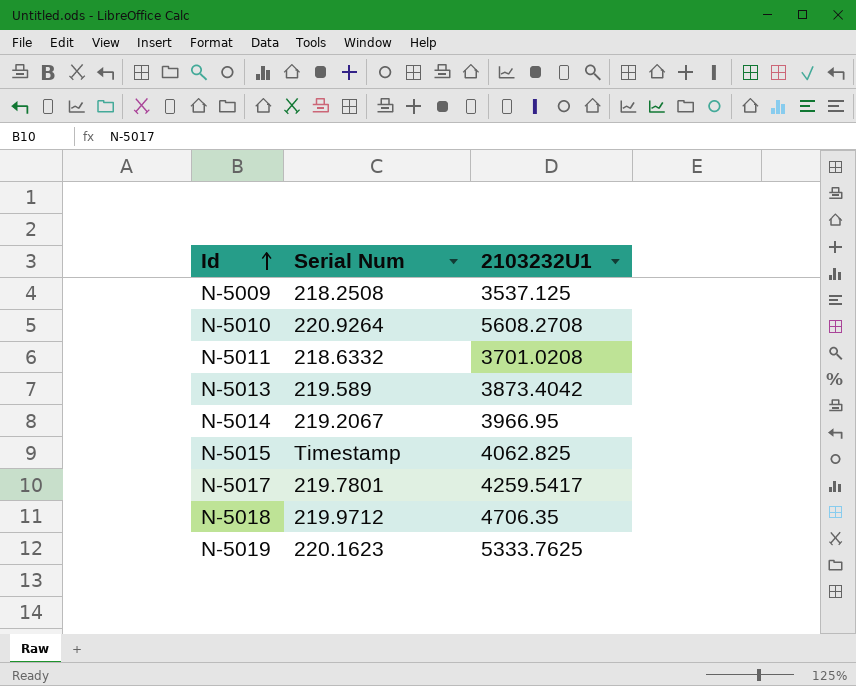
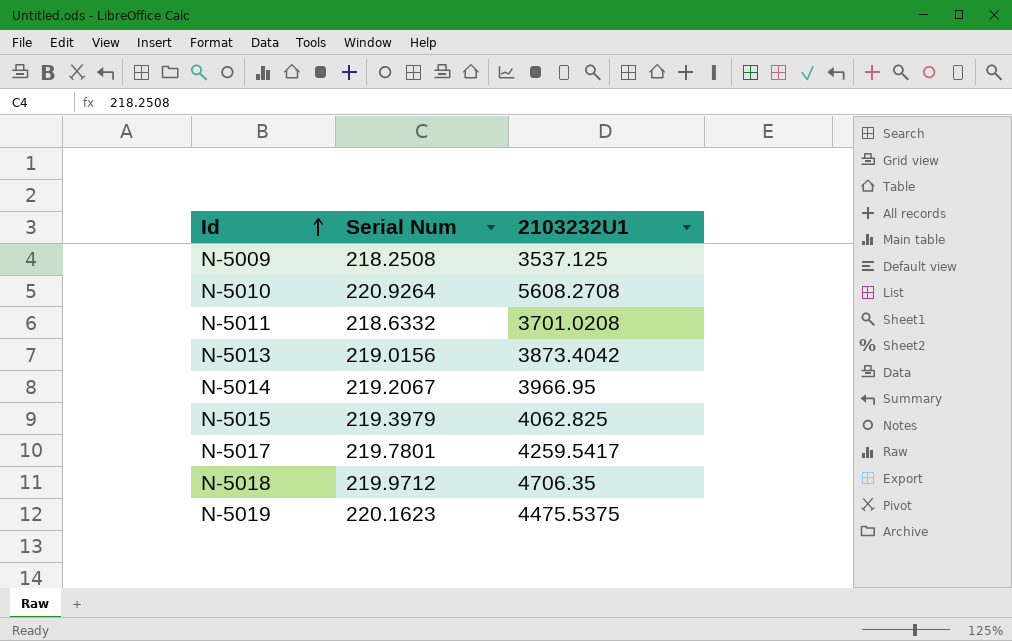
N-5013 | Serial Num: 219.589 -> 219.0156
N-5015 | Serial Num: Timestamp -> 219.3979
N-5019 | 2103232U1: 5333.7625 -> 4475.5375

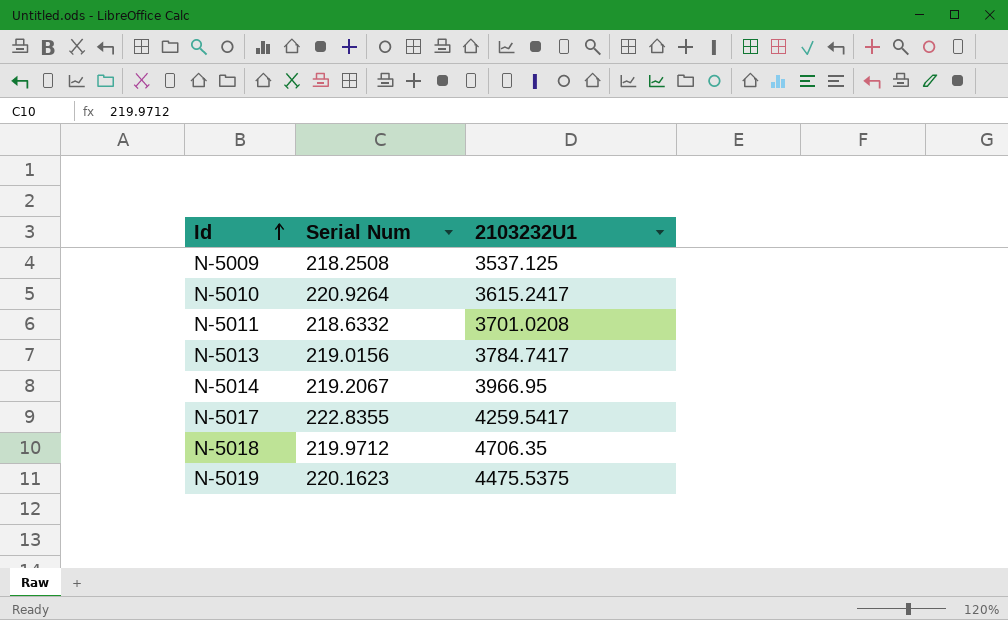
row N-5015: 219.3979 | 4062.825 -> none
N-5010 | 2103232U1: 5608.2708 -> 3615.2417
N-5013 | 2103232U1: 3873.4042 -> 3784.7417
N-5017 | Serial Num: 219.7801 -> 222.8355

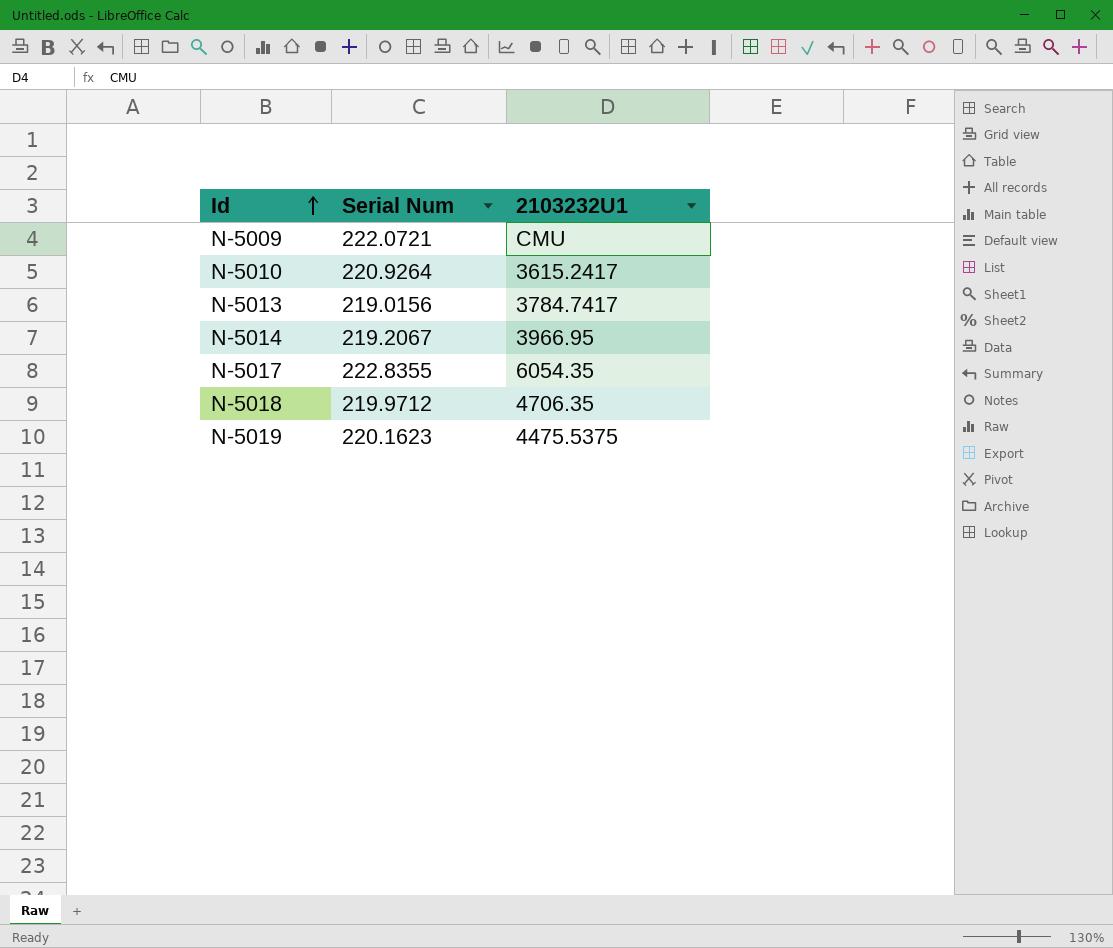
row N-5011: 218.6332 | 3701.0208 -> none
N-5009 | Serial Num: 218.2508 -> 222.0721
N-5009 | 2103232U1: 3537.125 -> CMU
N-5017 | 2103232U1: 4259.5417 -> 6054.35

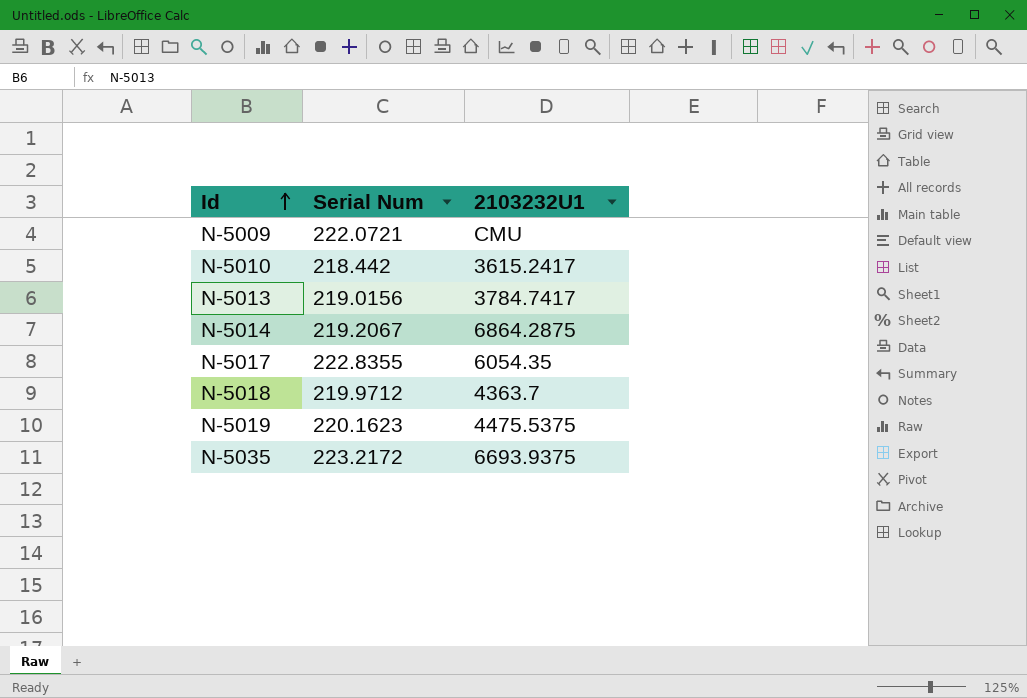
N-5010 | Serial Num: 220.9264 -> 218.442
N-5014 | 2103232U1: 3966.95 -> 6864.2875
N-5018 | 2103232U1: 4706.35 -> 4363.7
row N-5035: none -> 223.2172 | 6693.9375

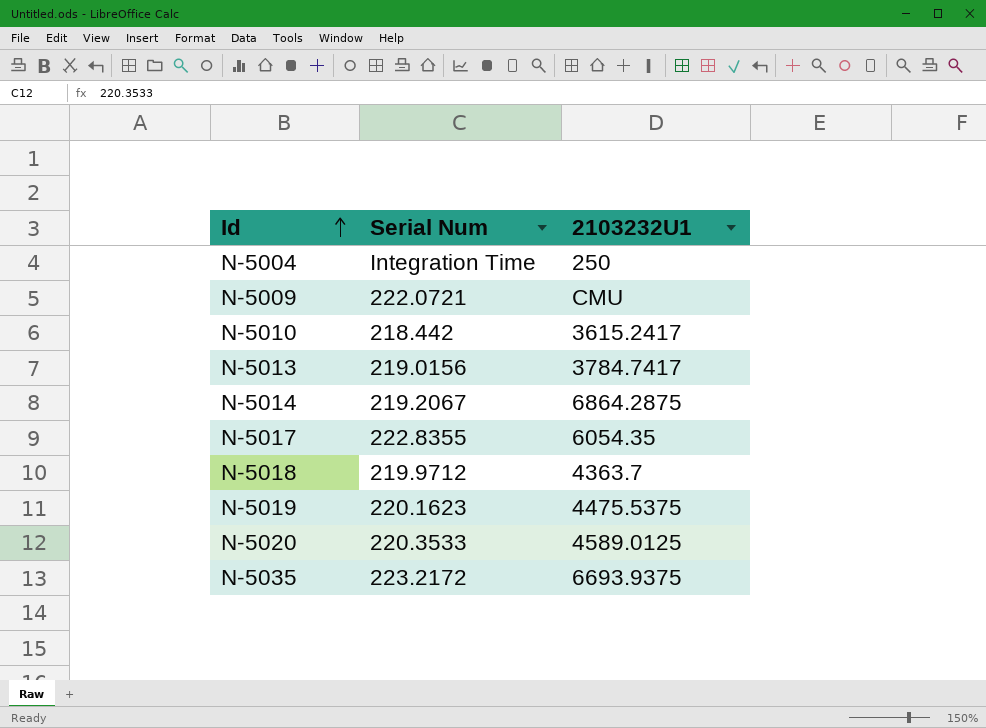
row N-5004: none -> Integration Time | 250
row N-5020: none -> 220.3533 | 4589.0125

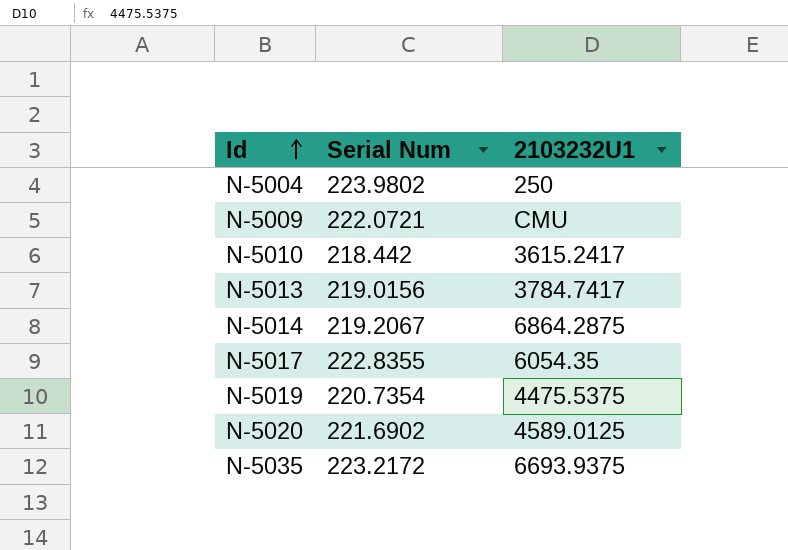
row N-5018: 219.9712 | 4363.7 -> none
N-5004 | Serial Num: Integration Time -> 223.9802
N-5019 | Serial Num: 220.1623 -> 220.7354
N-5020 | Serial Num: 220.3533 -> 221.6902

